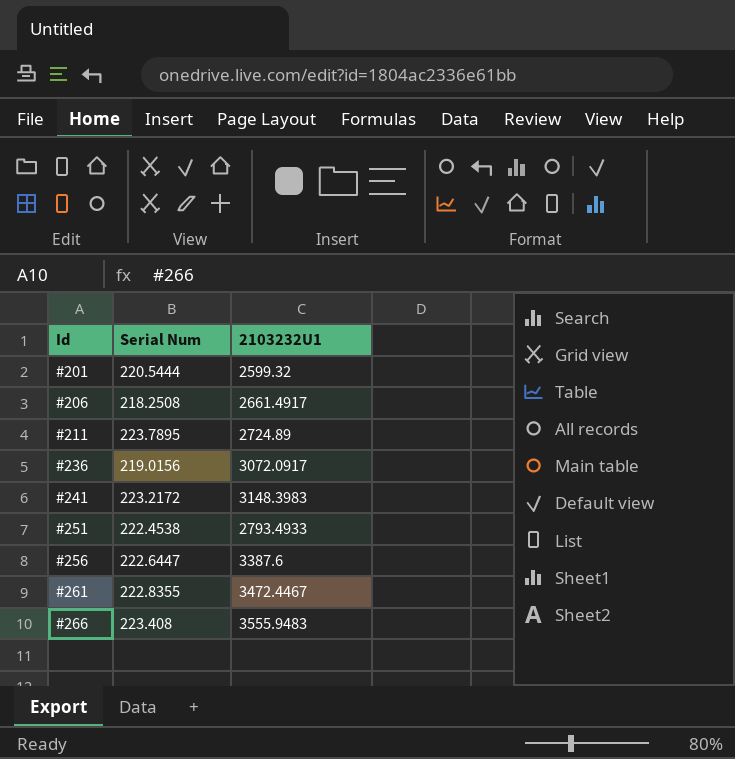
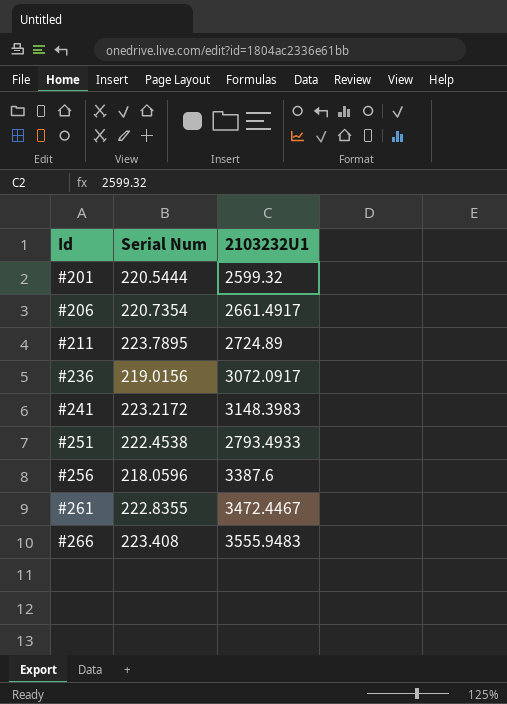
#206 | Serial Num: 218.2508 -> 220.7354
#256 | Serial Num: 222.6447 -> 218.0596

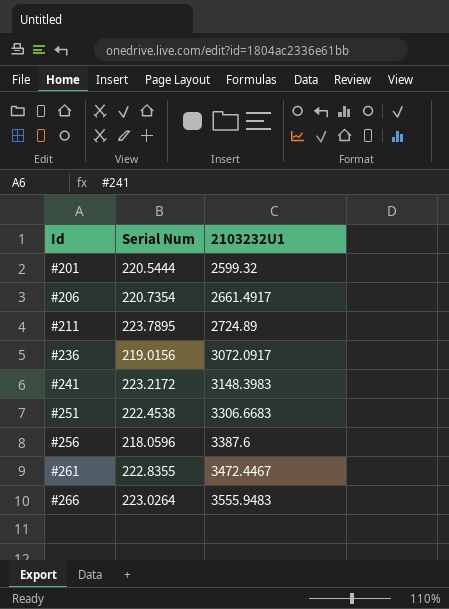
#251 | 2103232U1: 2793.4933 -> 3306.6683
#266 | Serial Num: 223.408 -> 223.0264

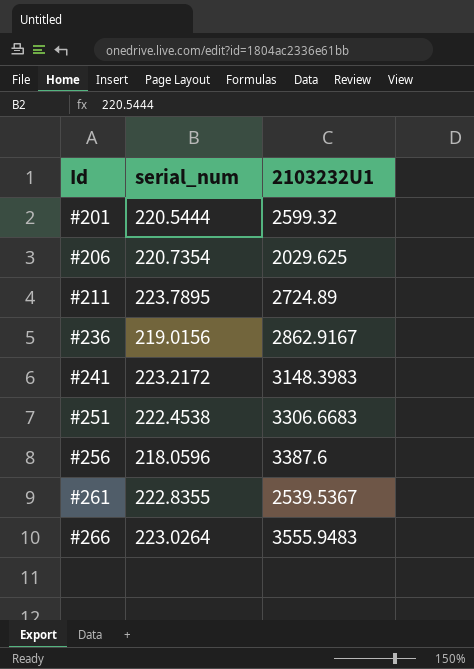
column name: Serial Num -> serial_num
#206 | 2103232U1: 2661.4917 -> 2029.625
#236 | 2103232U1: 3072.0917 -> 2862.9167
#261 | 2103232U1: 3472.4467 -> 2539.5367

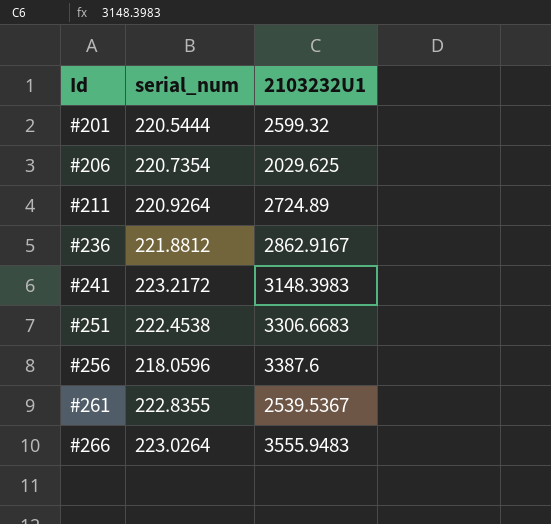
#211 | serial_num: 223.7895 -> 220.9264
#236 | serial_num: 219.0156 -> 221.8812

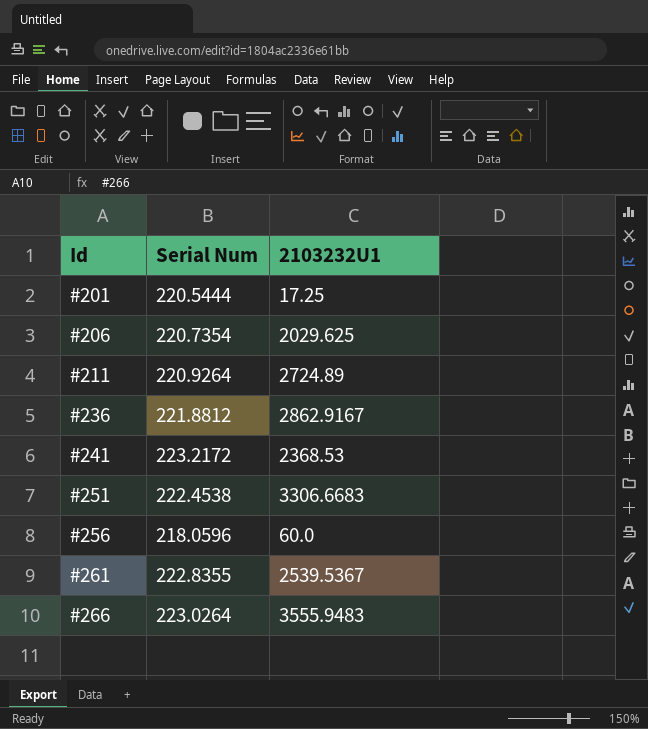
column name: serial_num -> Serial Num
#201 | 2103232U1: 2599.32 -> 17.25
#241 | 2103232U1: 3148.3983 -> 2368.53
#256 | 2103232U1: 3387.6 -> 60.0

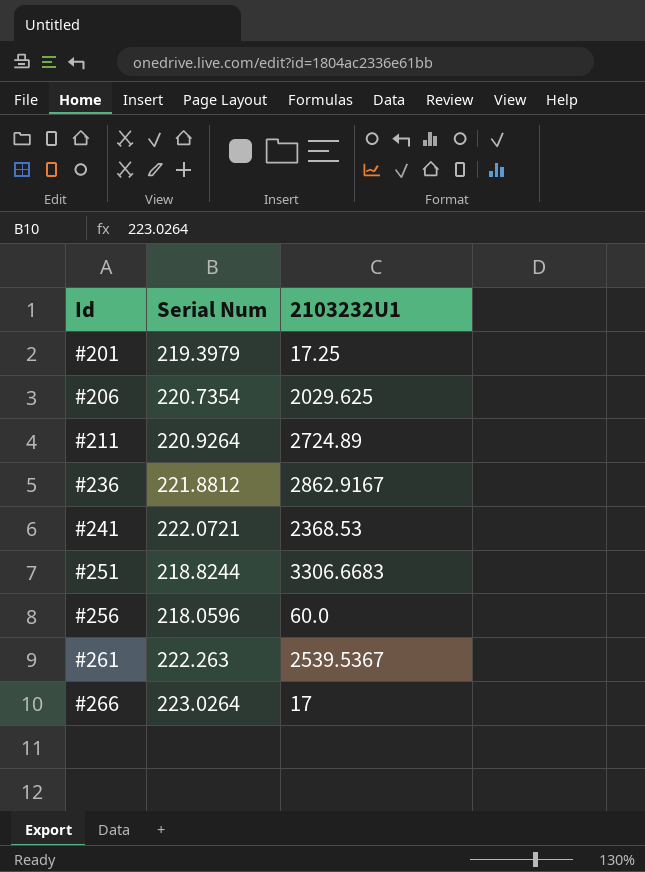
#201 | Serial Num: 220.5444 -> 219.3979
#241 | Serial Num: 223.2172 -> 222.0721
#251 | Serial Num: 222.4538 -> 218.8244
#261 | Serial Num: 222.8355 -> 222.263
#266 | 2103232U1: 3555.9483 -> 17

